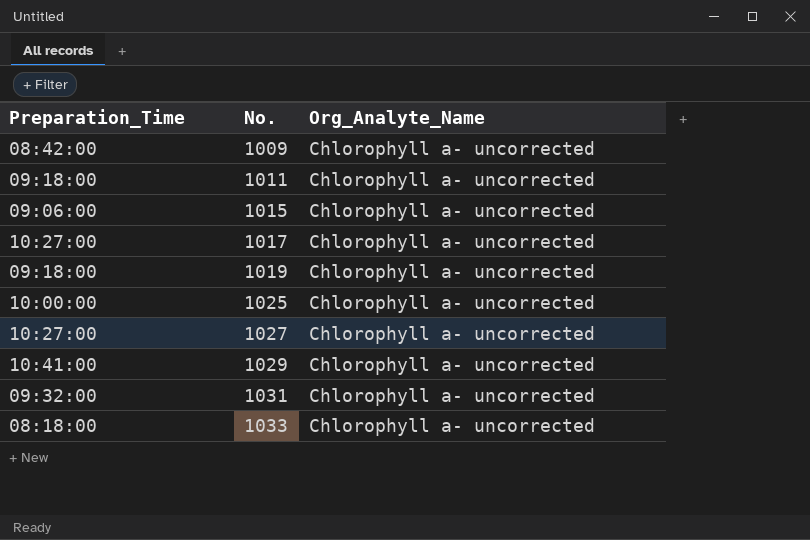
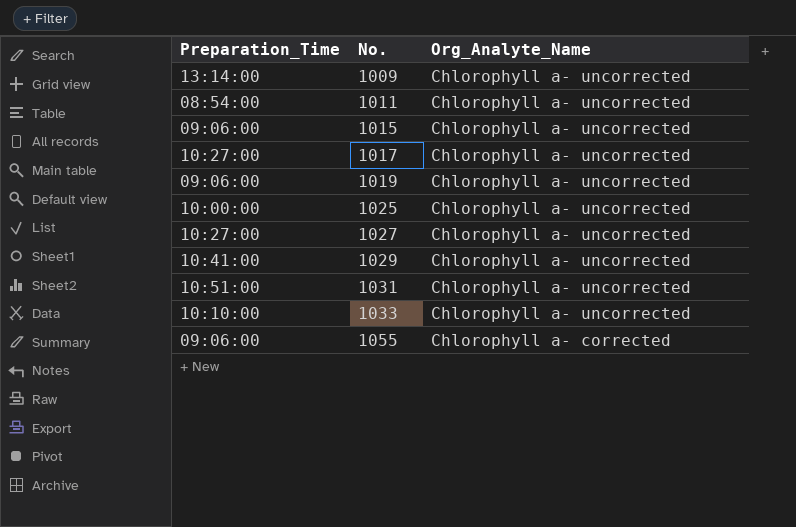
1009 | Preparation_Time: 08:42:00 -> 13:14:00
1011 | Preparation_Time: 09:18:00 -> 08:54:00
1019 | Preparation_Time: 09:18:00 -> 09:06:00
1031 | Preparation_Time: 09:32:00 -> 10:51:00
1033 | Preparation_Time: 08:18:00 -> 10:10:00
row 1055: none -> 09:06:00 | Chlorophyll a- corrected

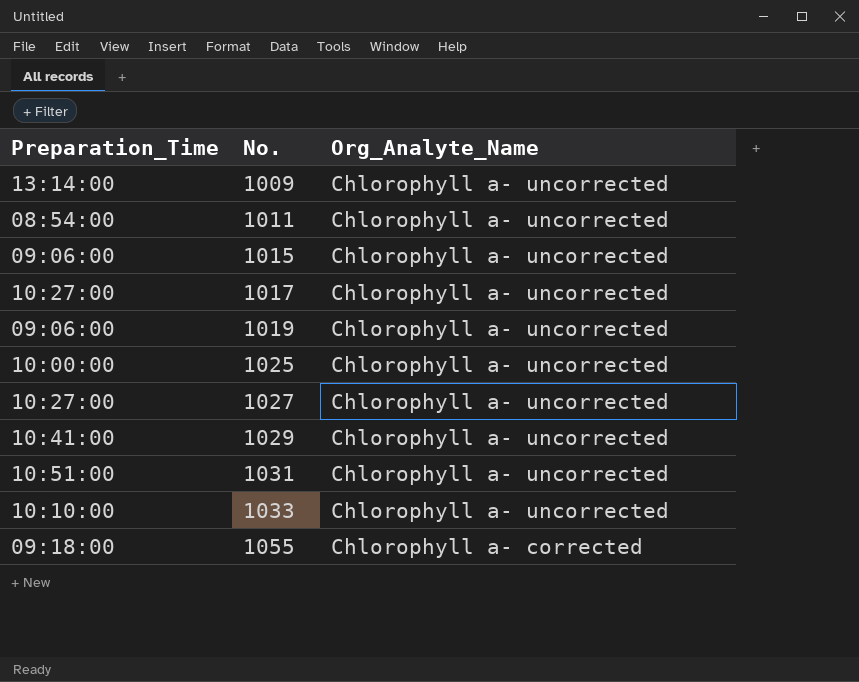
1055 | Preparation_Time: 09:06:00 -> 09:18:00

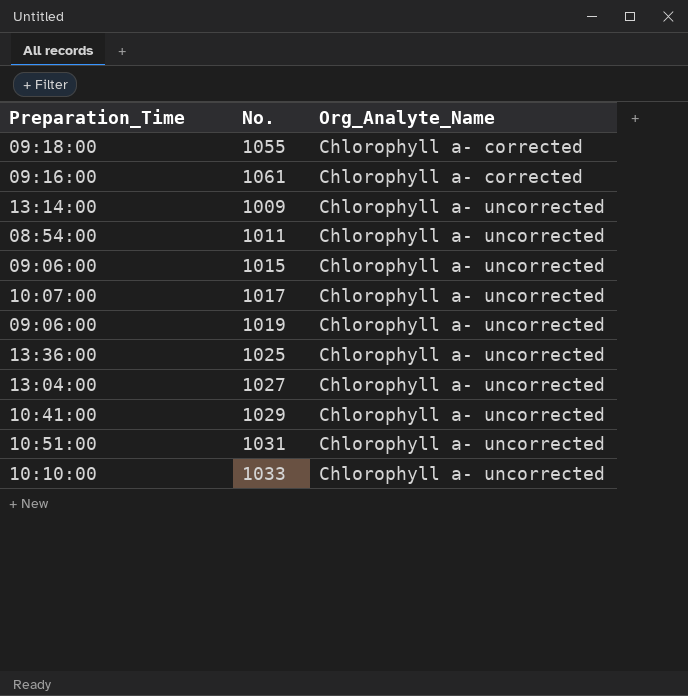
row order: No. ascending -> Org_Analyte_Name ascending
row 1061: none -> 09:16:00 | Chlorophyll a- corrected
1017 | Preparation_Time: 10:27:00 -> 10:07:00
1025 | Preparation_Time: 10:00:00 -> 13:36:00
1027 | Preparation_Time: 10:27:00 -> 13:04:00

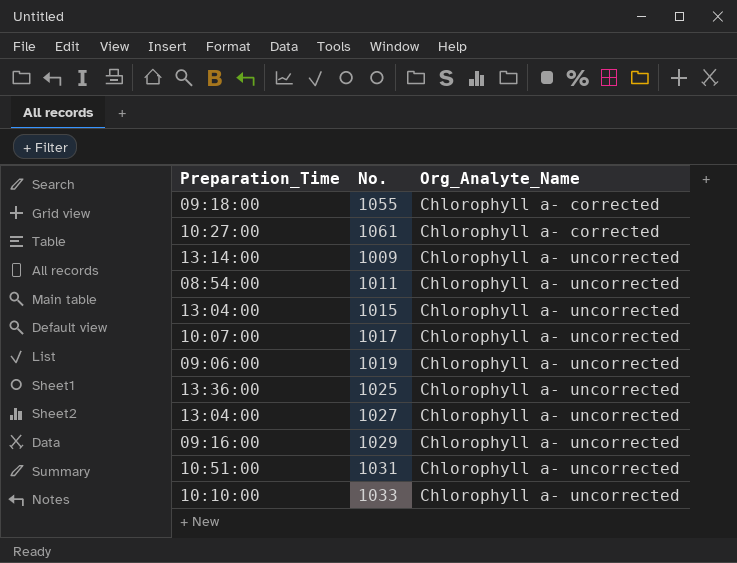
1061 | Preparation_Time: 09:16:00 -> 10:27:00
1015 | Preparation_Time: 09:06:00 -> 13:04:00
1029 | Preparation_Time: 10:41:00 -> 09:16:00

